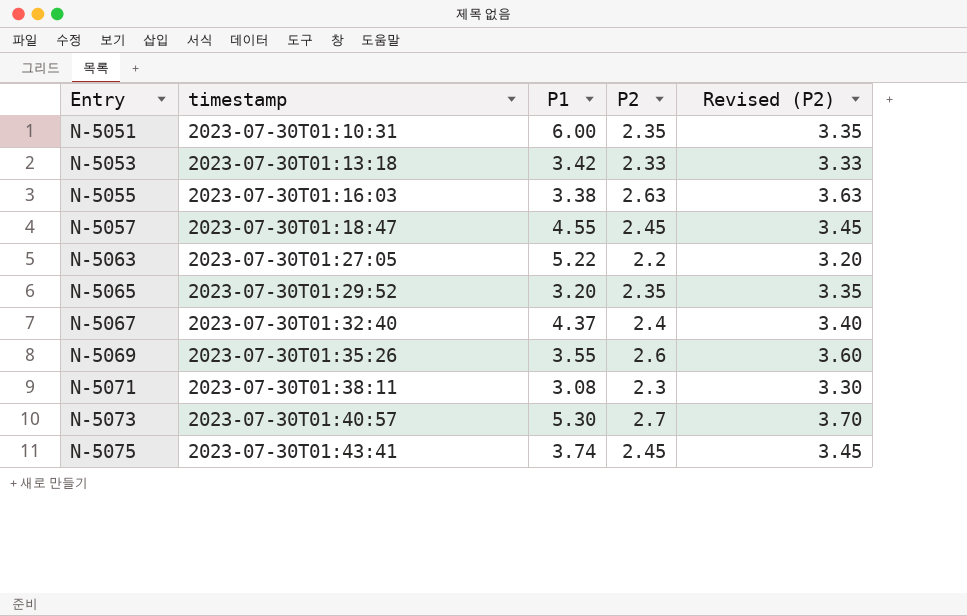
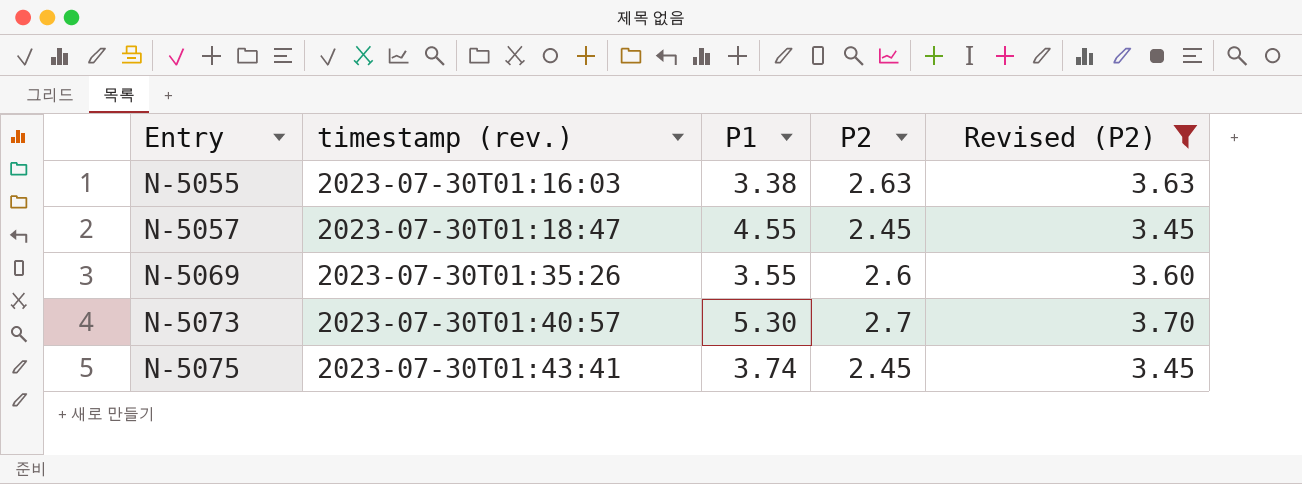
filter: none -> Revised (P2) >= 3.45
column name: timestamp -> timestamp (rev.)

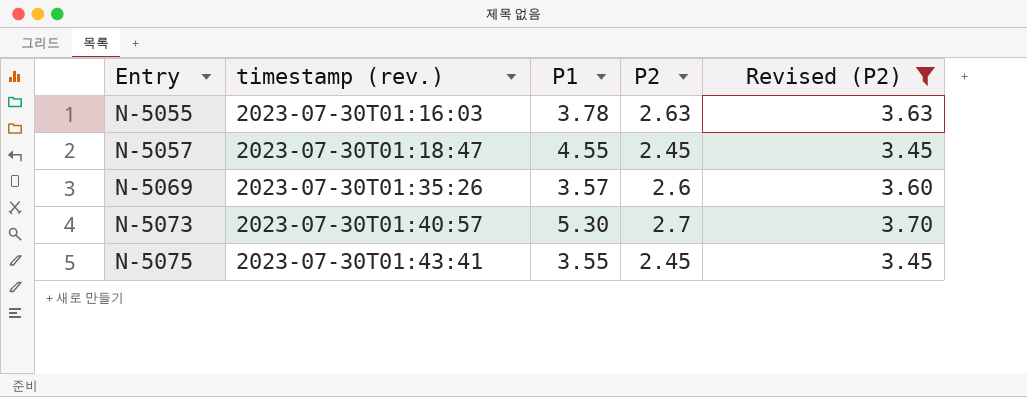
N-5055 | P1: 3.38 -> 3.78
N-5069 | P1: 3.55 -> 3.57
N-5075 | P1: 3.74 -> 3.55

